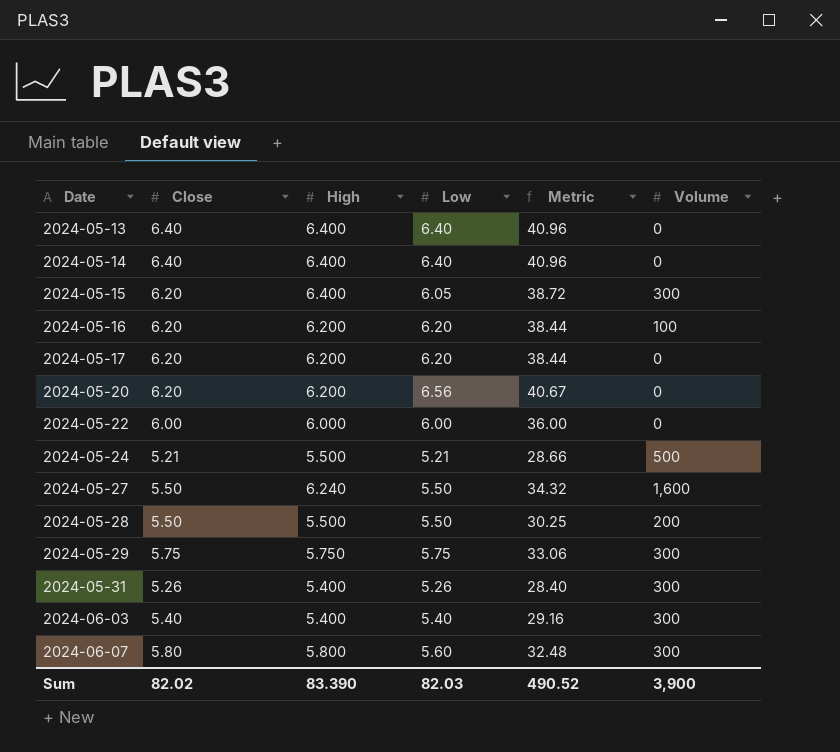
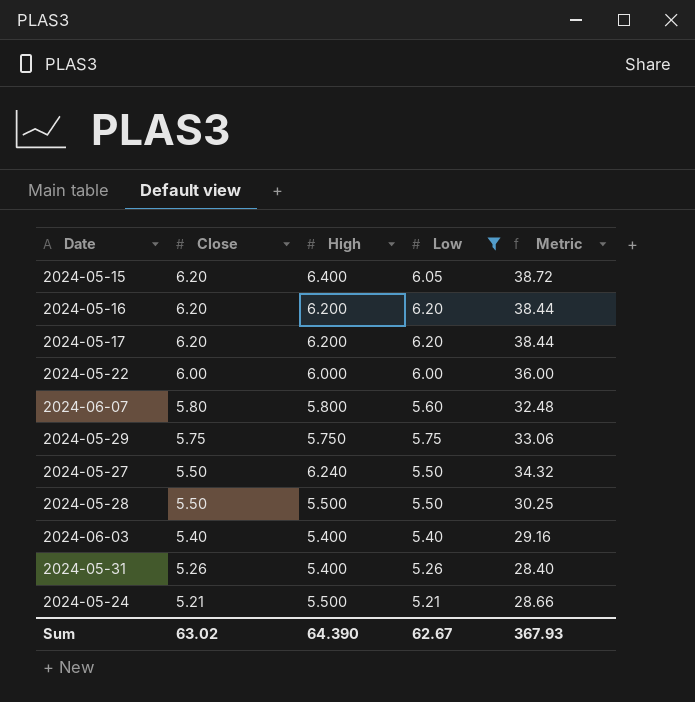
filter: none -> Low <= 6.20
row order: Date ascending -> Close descending
column Volume | position: 6 -> none
Sum | Close: 82.02 -> 63.02
Sum | High: 83.390 -> 64.390
Sum | Low: 82.03 -> 62.67
Sum | Metric: 490.52 -> 367.93

